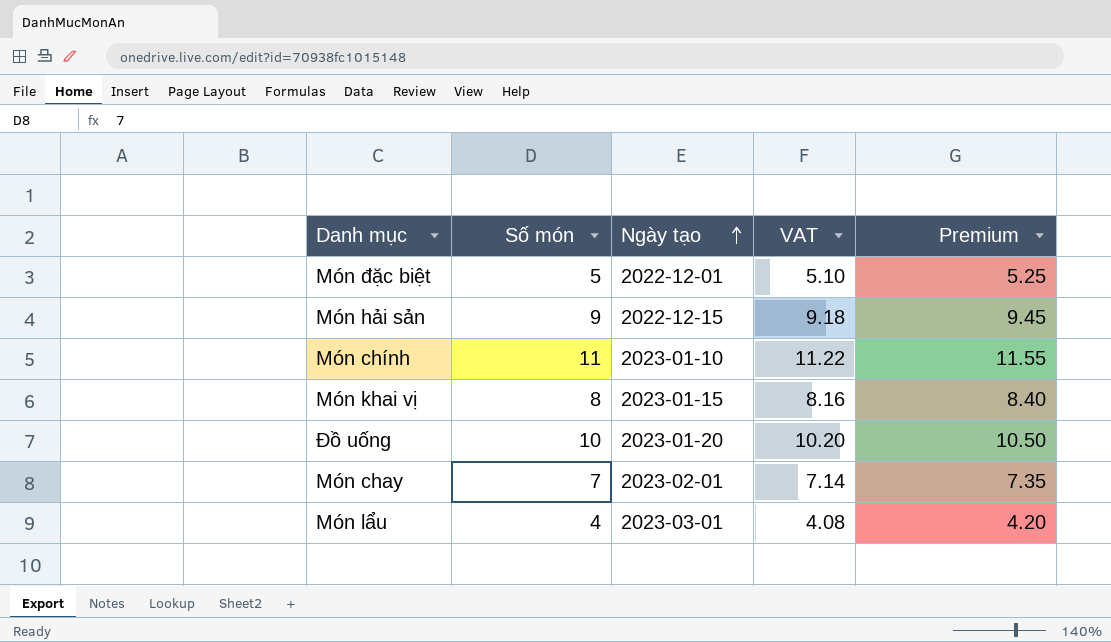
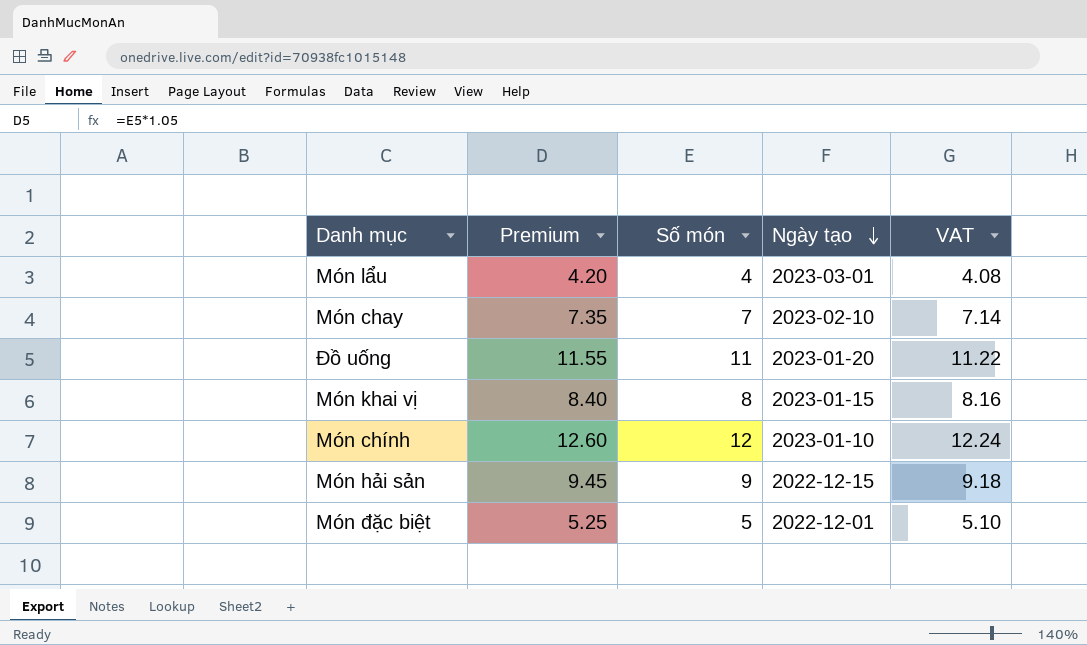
row order: Ngày tạo ascending -> Ngày tạo descending
column Premium | position: 5 -> 2
Món chay | Ngày tạo: 2023-02-01 -> 2023-02-10
Đồ uống | Premium: 10.50 -> 11.55
Đồ uống | Số món: 10 -> 11
Đồ uống | VAT: 10.20 -> 11.22
Món chính | Premium: 11.55 -> 12.60
Món chính | Số món: 11 -> 12
Món chính | VAT: 11.22 -> 12.24

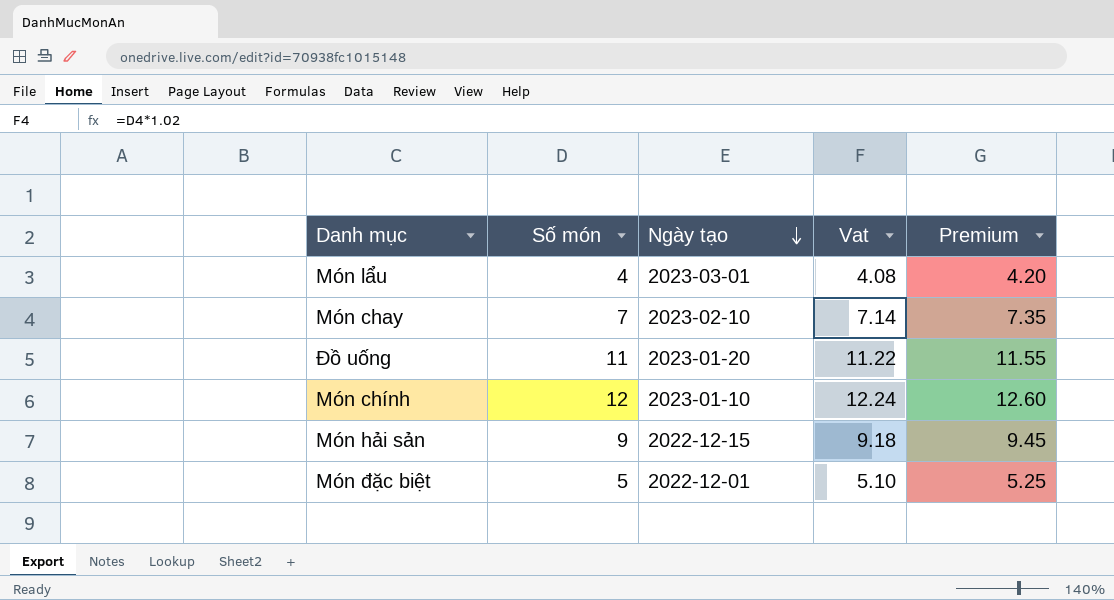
column name: VAT -> Vat
column Premium | position: 2 -> 5
row Món khai vị: 8.40 | 8 | 2023-01-15 | 8.16 -> none

